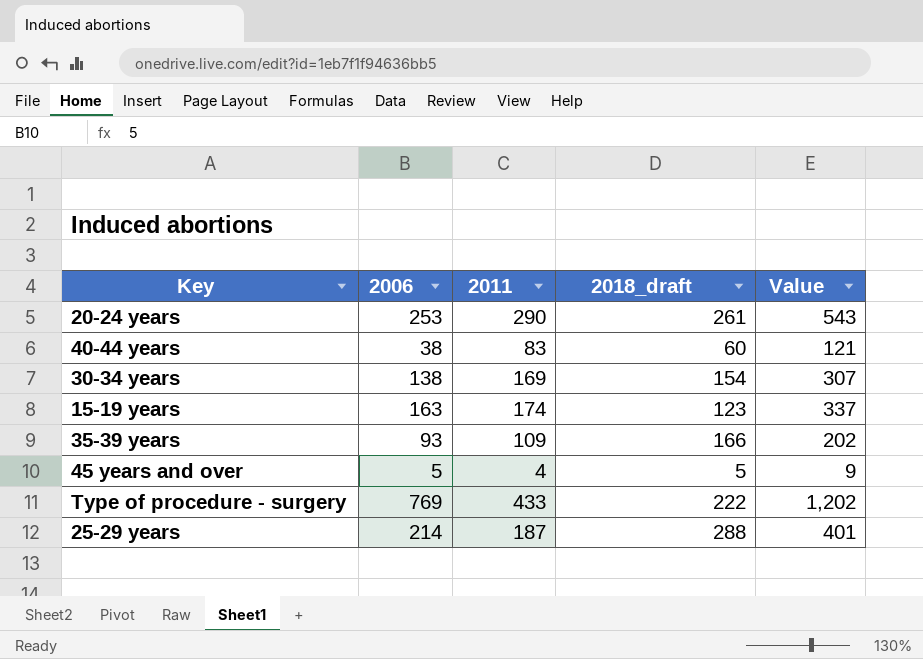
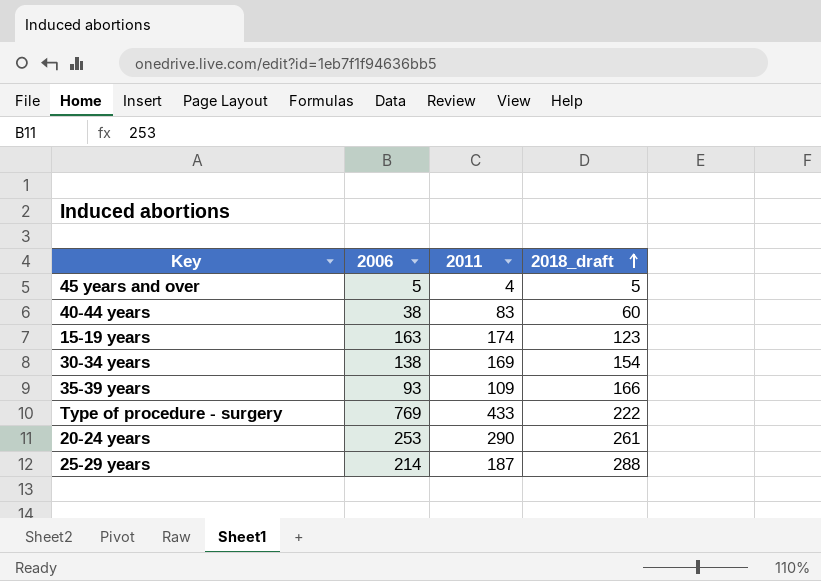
row order: none -> 2018_draft ascending
column Value | formula: [2006] + [2011] -> none

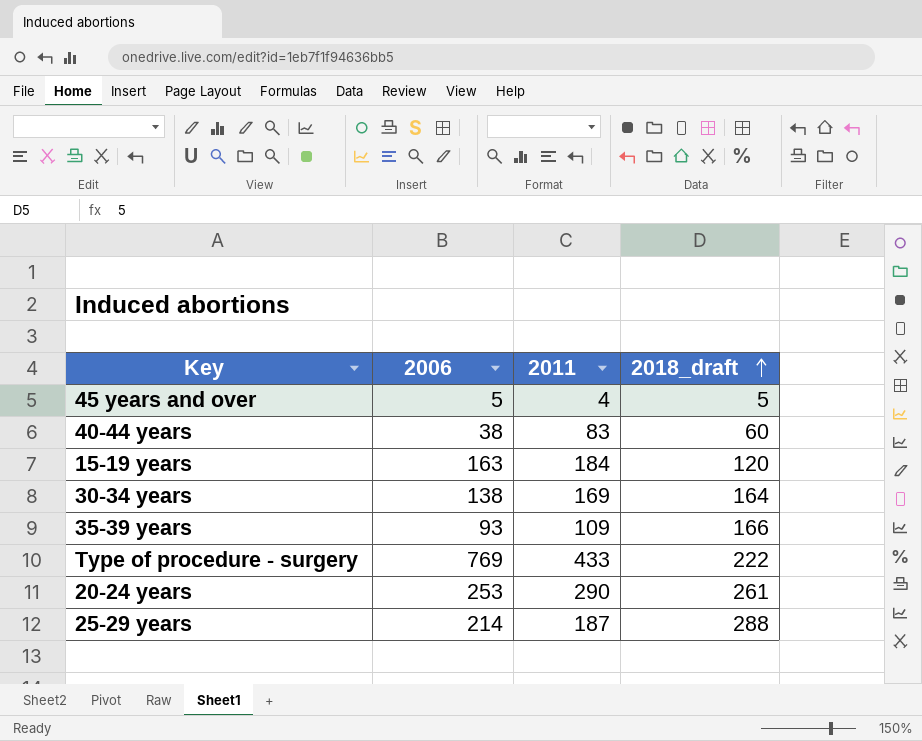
15-19 years | 2011: 174 -> 184
15-19 years | 2018_draft: 123 -> 120
30-34 years | 2018_draft: 154 -> 164

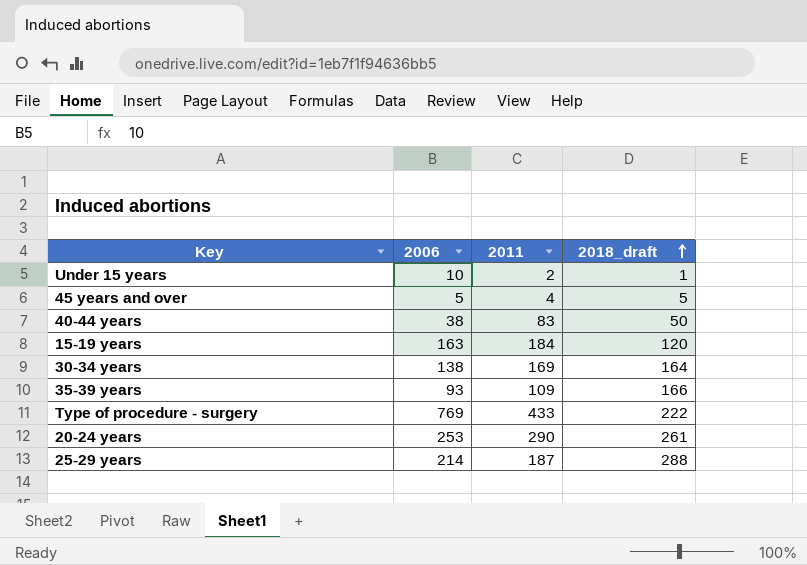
row Under 15 years: none -> 10 | 2 | 1
40-44 years | 2018_draft: 60 -> 50

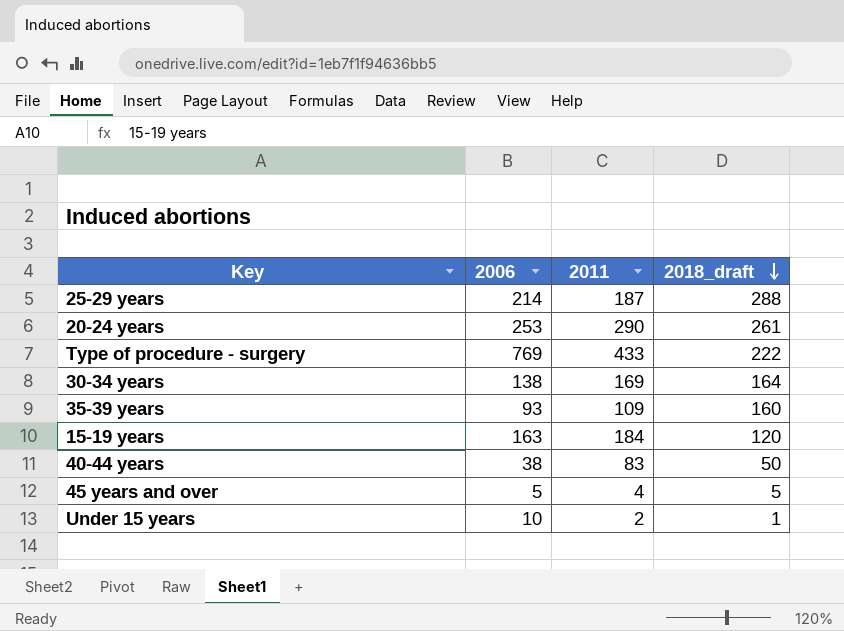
row order: 2018_draft ascending -> 2018_draft descending
35-39 years | 2018_draft: 166 -> 160

